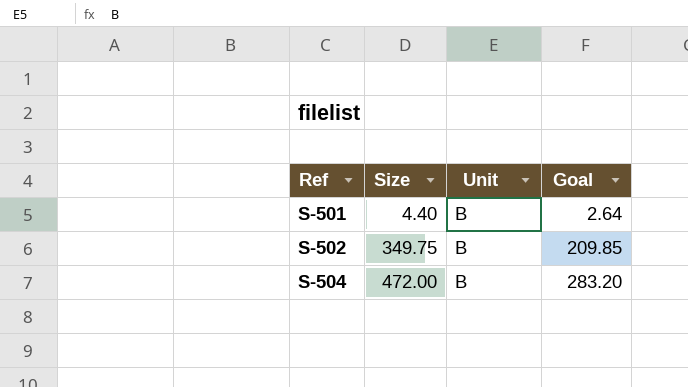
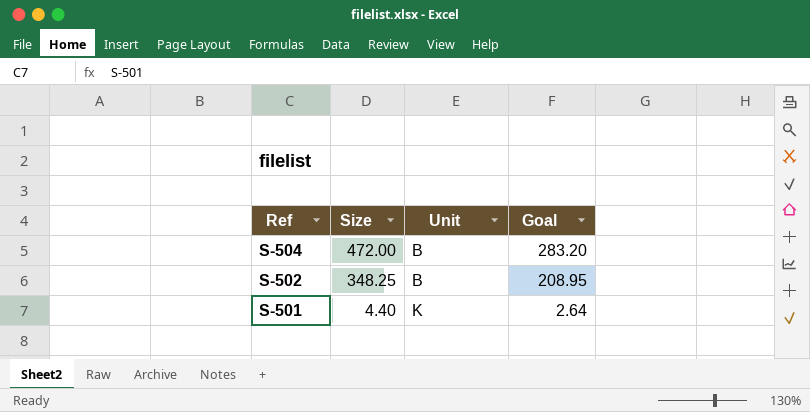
row order: Ref ascending -> Ref descending
S-502 | Size: 349.75 -> 348.25
S-502 | Goal: 209.85 -> 208.95
S-501 | Unit: B -> K

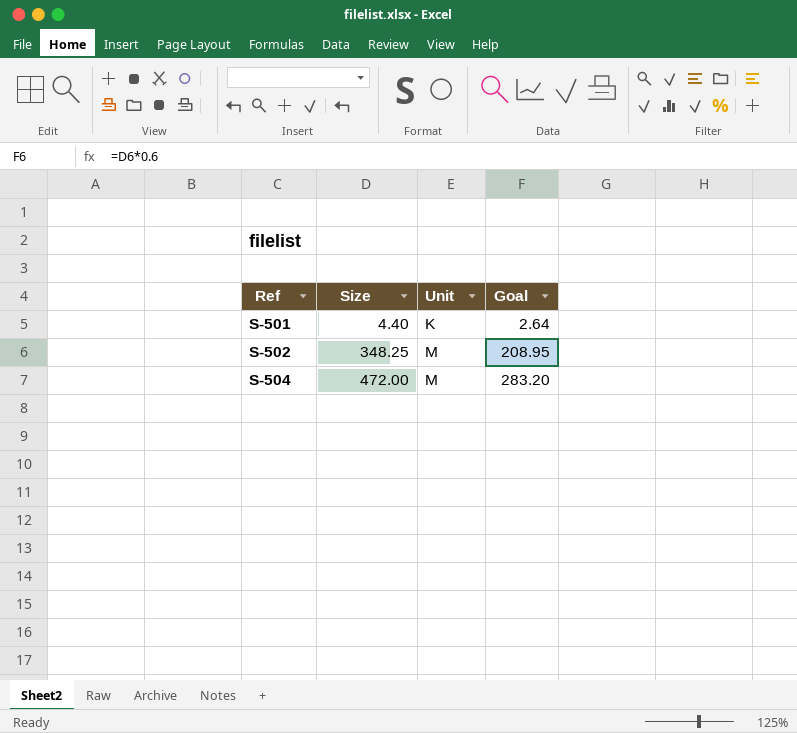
row order: Ref descending -> Ref ascending
S-502 | Unit: B -> M
S-504 | Unit: B -> M

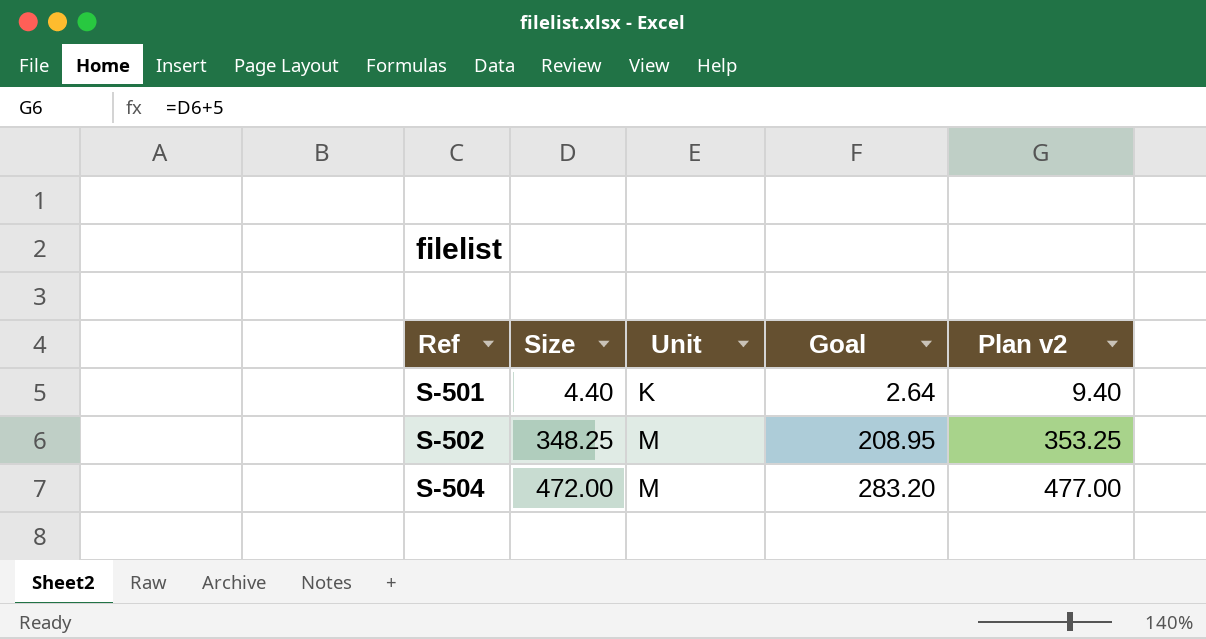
column Plan v2 | formula: none -> [Size] + 5

